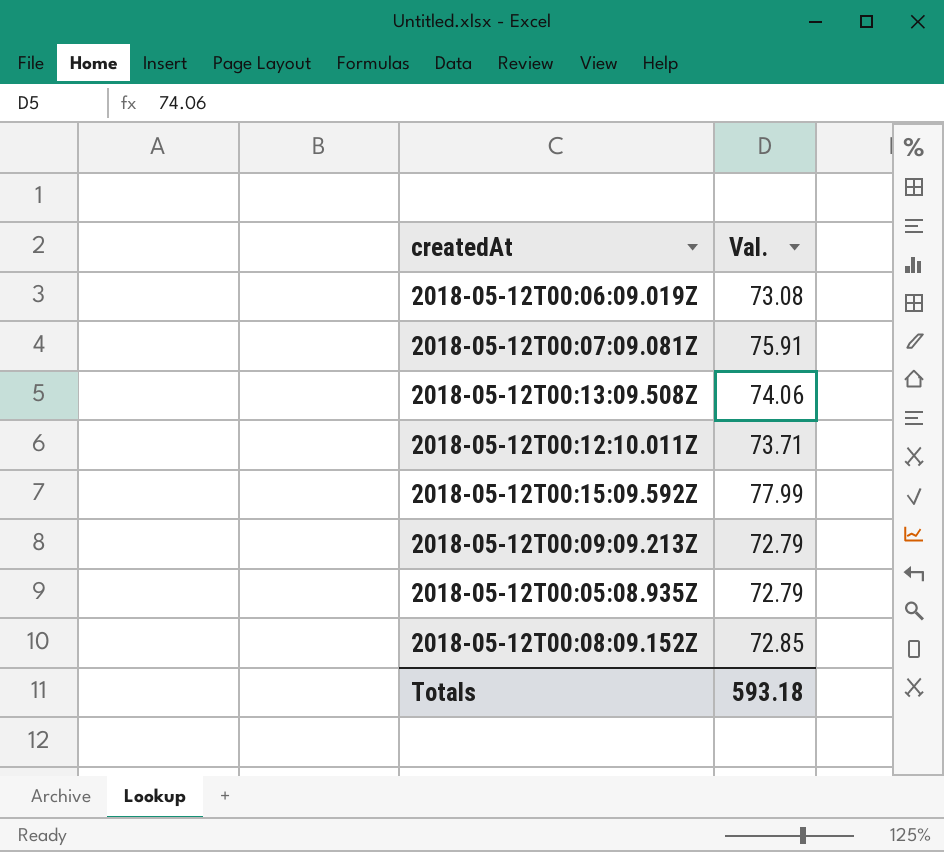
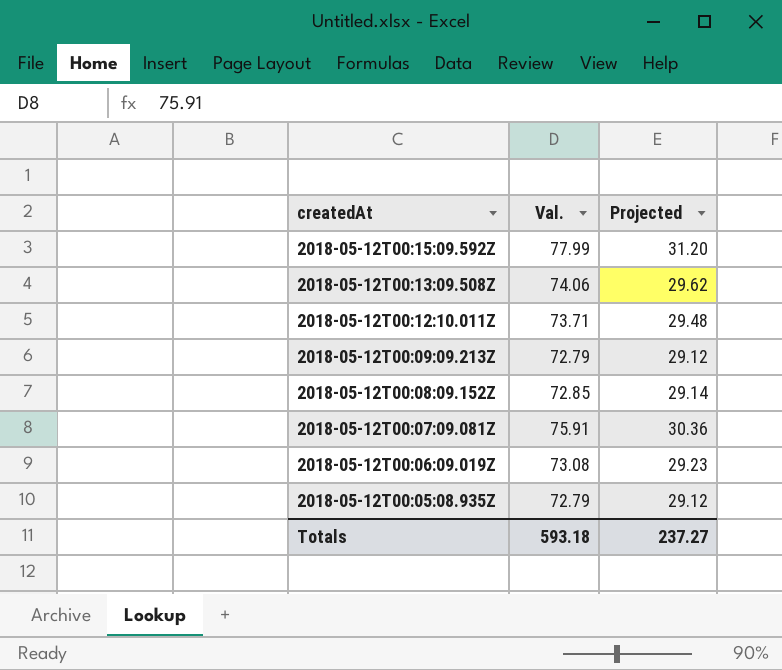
row order: none -> createdAt descending
column Projected | formula: none -> [Val.] * 0.4

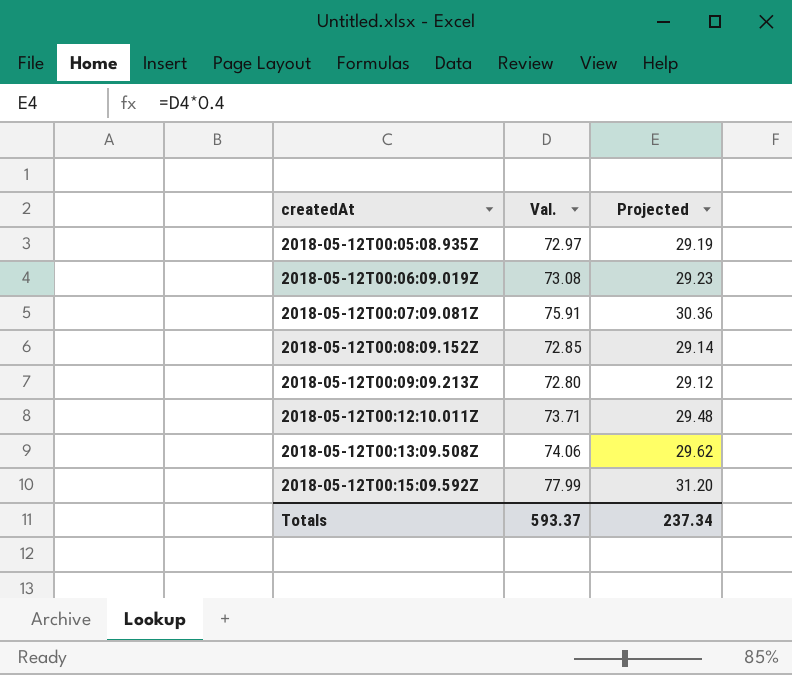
row order: createdAt descending -> createdAt ascending
2018-05-12T00:05:08.935Z | Val.: 72.79 -> 72.97
2018-05-12T00:05:08.935Z | Projected: 29.12 -> 29.19
2018-05-12T00:09:09.213Z | Val.: 72.79 -> 72.80
Totals | Val.: 593.18 -> 593.37
Totals | Projected: 237.27 -> 237.34

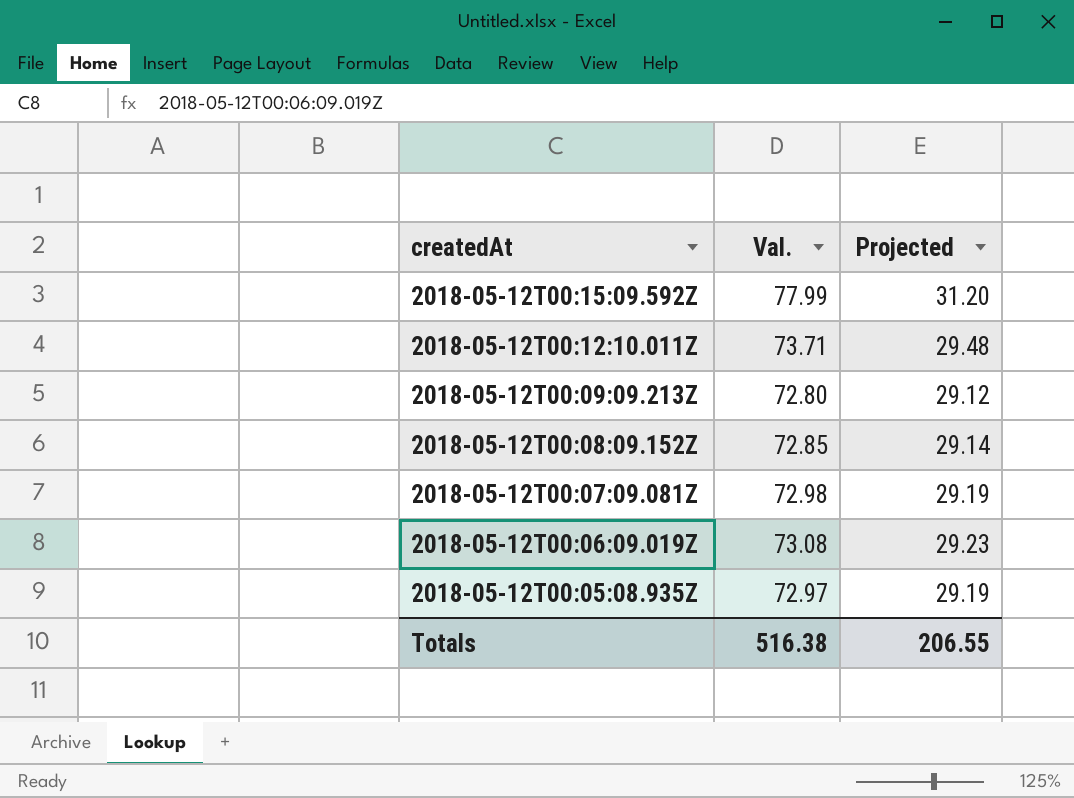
row order: createdAt ascending -> createdAt descending
row 2018-05-12T00:13:09.508Z: 74.06 | 29.62 -> none
2018-05-12T00:07:09.081Z | Val.: 75.91 -> 72.98
2018-05-12T00:07:09.081Z | Projected: 30.36 -> 29.19
Totals | Val.: 593.37 -> 516.38
Totals | Projected: 237.34 -> 206.55

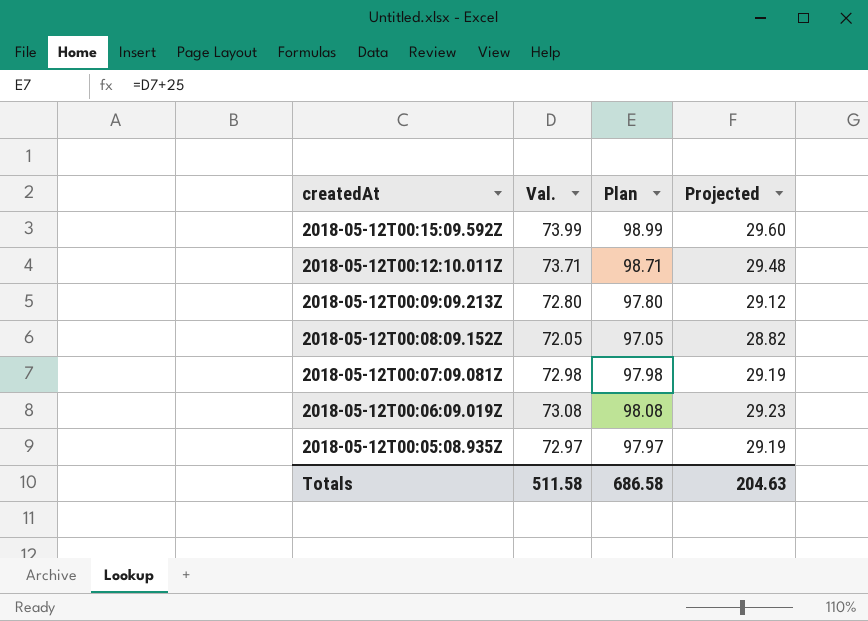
column Plan | formula: none -> [Val.] + 25
2018-05-12T00:15:09.592Z | Val.: 77.99 -> 73.99
2018-05-12T00:15:09.592Z | Projected: 31.20 -> 29.60
2018-05-12T00:08:09.152Z | Val.: 72.85 -> 72.05
2018-05-12T00:08:09.152Z | Projected: 29.14 -> 28.82
Totals | Val.: 516.38 -> 511.58
Totals | Projected: 206.55 -> 204.63

